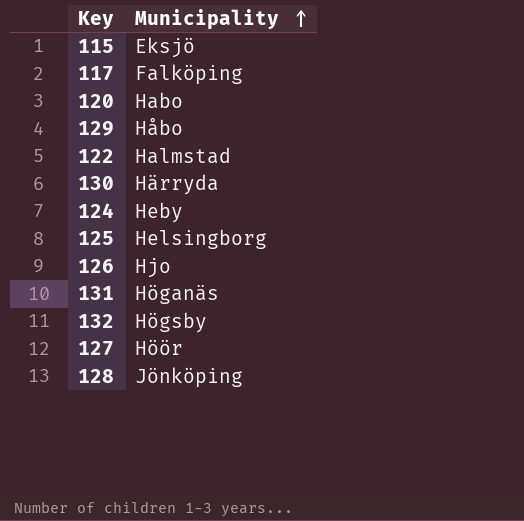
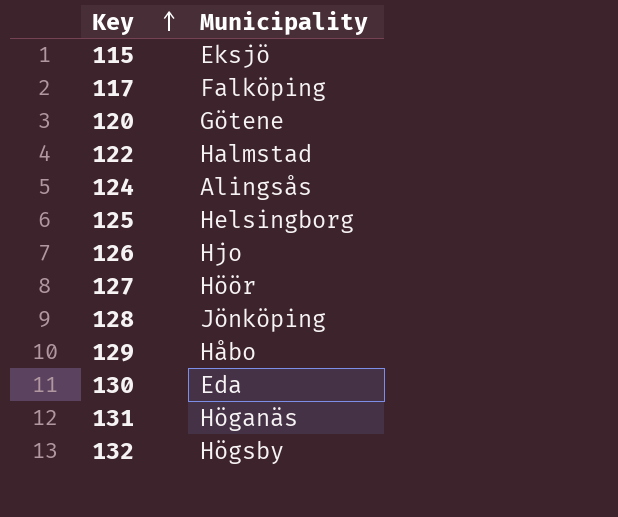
row order: Municipality ascending -> Key ascending
120 | Municipality: Habo -> Götene
124 | Municipality: Heby -> Alingsås
130 | Municipality: Härryda -> Eda

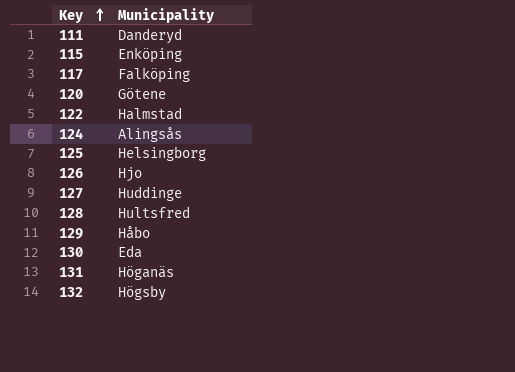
row 111: none -> Danderyd
115 | Municipality: Eksjö -> Enköping
127 | Municipality: Höör -> Huddinge
128 | Municipality: Jönköping -> Hultsfred

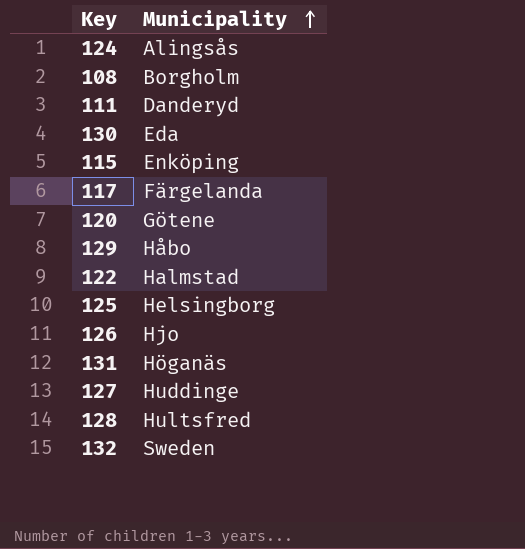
row order: Key ascending -> Municipality ascending
row 108: none -> Borgholm
117 | Municipality: Falköping -> Färgelanda
132 | Municipality: Högsby -> Sweden

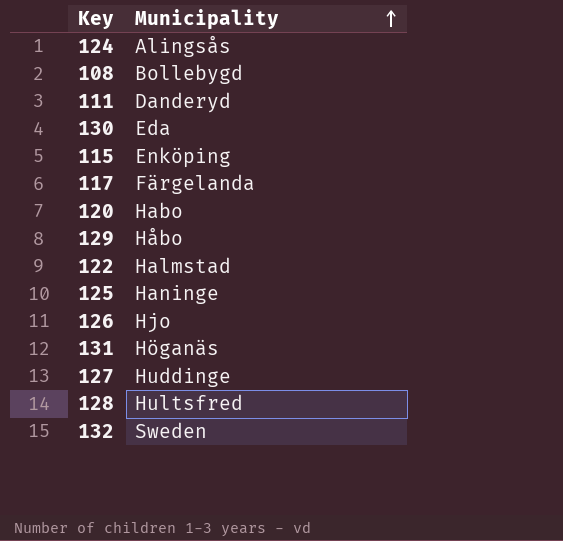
108 | Municipality: Borgholm -> Bollebygd
120 | Municipality: Götene -> Habo
125 | Municipality: Helsingborg -> Haninge

